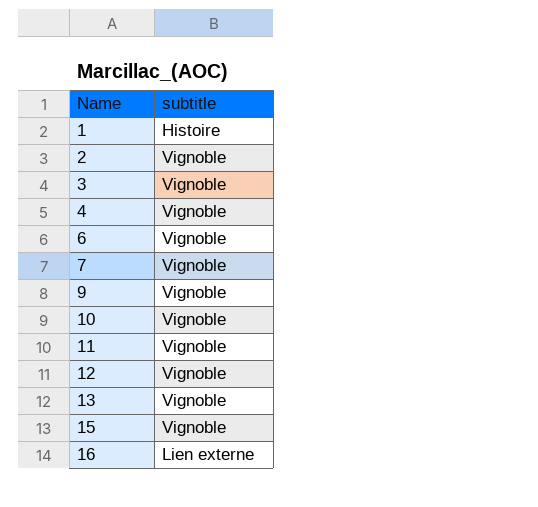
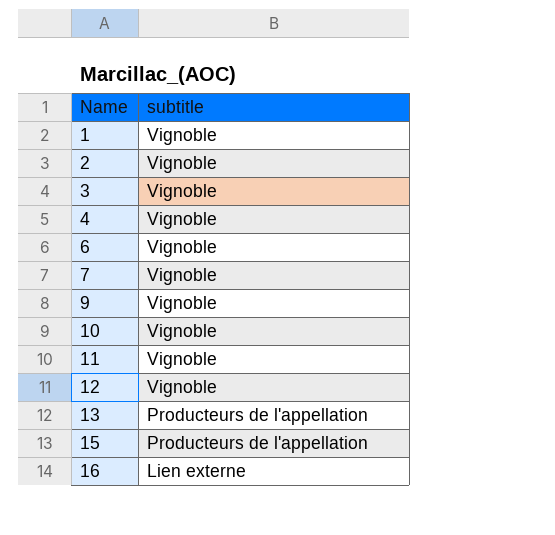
1 | subtitle: Histoire -> Vignoble
13 | subtitle: Vignoble -> Producteurs de l'appellation
15 | subtitle: Vignoble -> Producteurs de l'appellation

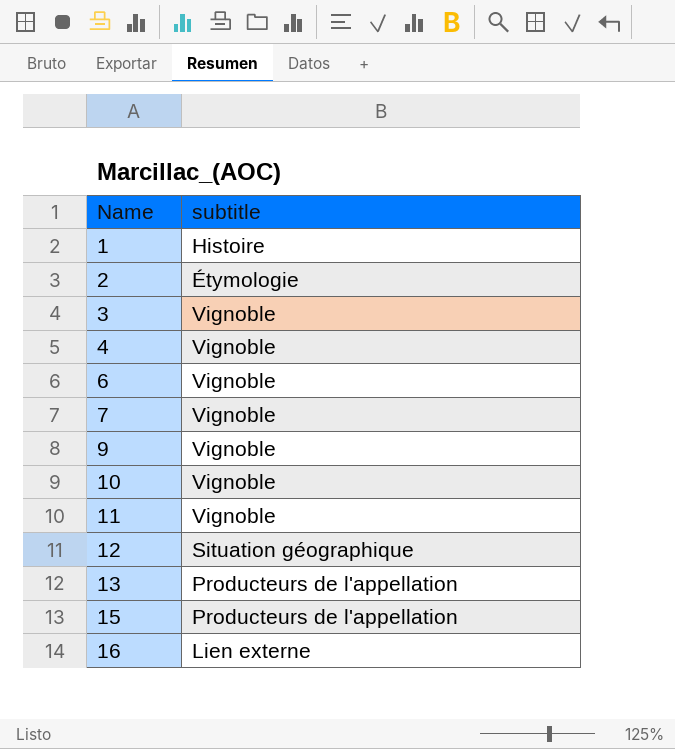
1 | subtitle: Vignoble -> Histoire
2 | subtitle: Vignoble -> Étymologie
12 | subtitle: Vignoble -> Situation géographique

